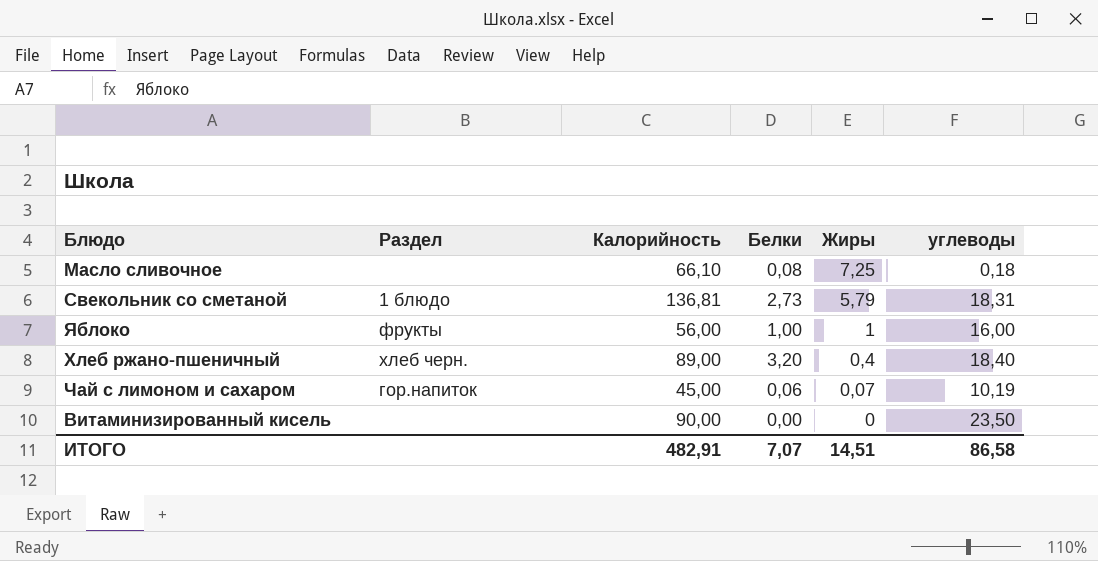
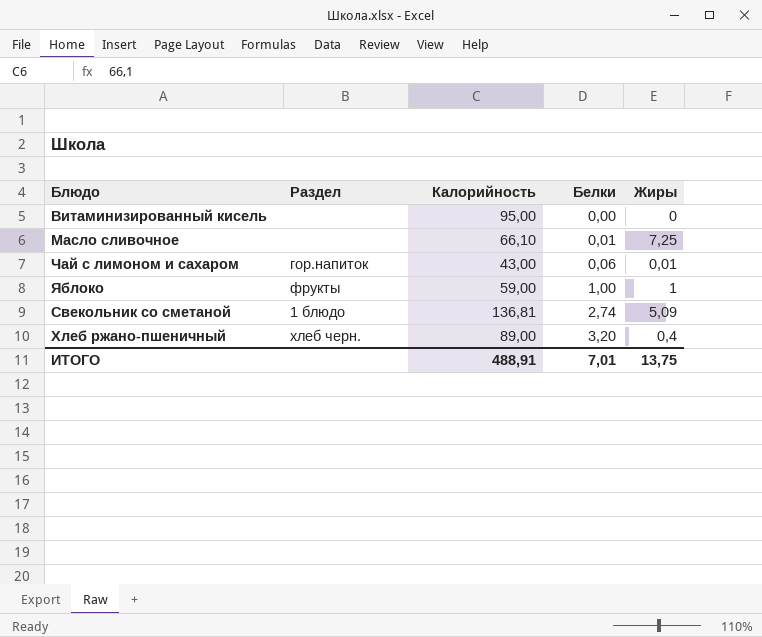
row order: Жиры descending -> Белки ascending
column углеводы | position: 6 -> none
Витаминизированный кисель | Калорийность: 90,00 -> 95,00
Масло сливочное | Белки: 0,08 -> 0,01
Чай с лимоном и сахаром | Калорийность: 45,00 -> 43,00
Чай с лимоном и сахаром | Жиры: 0,07 -> 0,01
Яблоко | Калорийность: 56,00 -> 59,00
Свекольник со сметаной | Белки: 2,73 -> 2,74
Свекольник со сметаной | Жиры: 5,79 -> 5,09
ИТОГО | Калорийность: 482,91 -> 488,91
ИТОГО | Белки: 7,07 -> 7,01
ИТОГО | Жиры: 14,51 -> 13,75

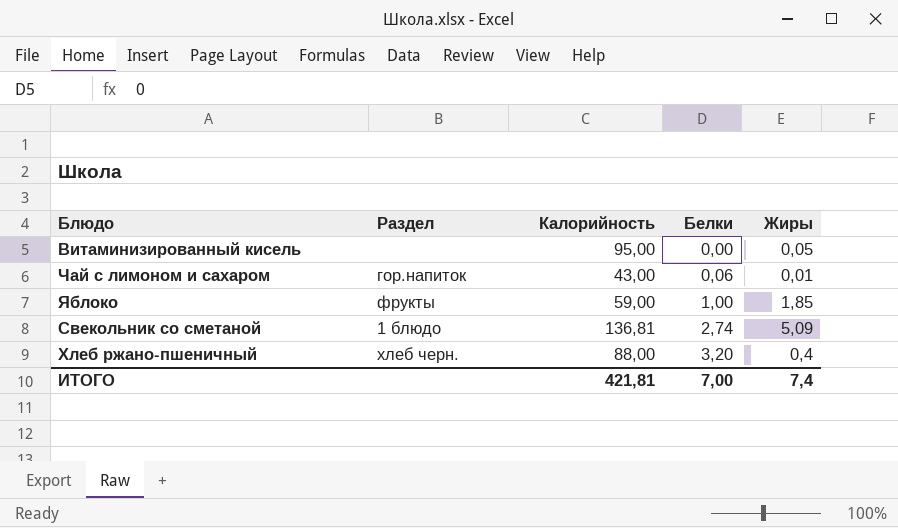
row Масло сливочное: none | 66,10 | 0,01 | 7,25 -> none
Витаминизированный кисель | Жиры: 0 -> 0,05
Яблоко | Жиры: 1 -> 1,85
Хлеб ржано-пшеничный | Калорийность: 89,00 -> 88,00
ИТОГО | Калорийность: 488,91 -> 421,81
ИТОГО | Белки: 7,01 -> 7,00
ИТОГО | Жиры: 13,75 -> 7,4

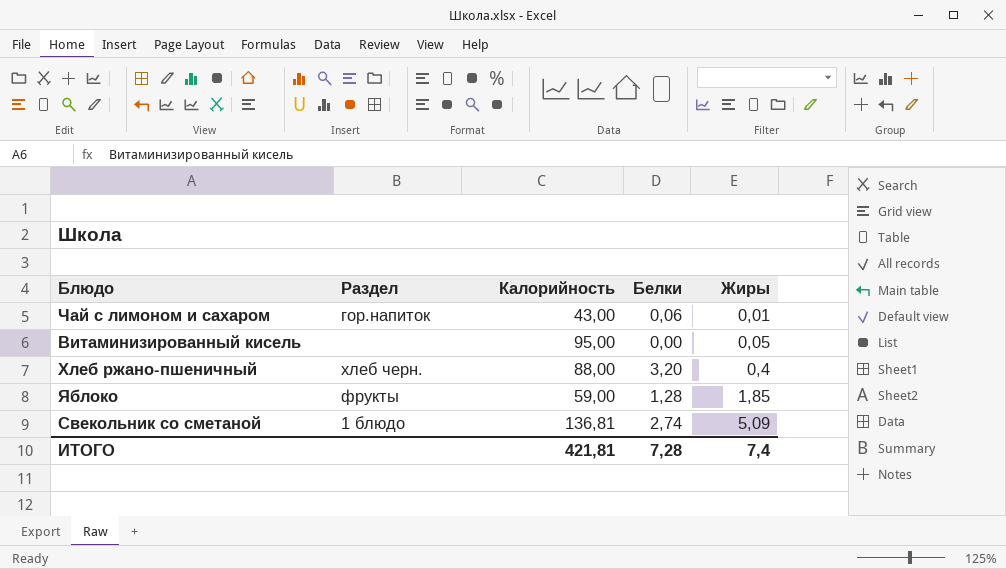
row order: Белки ascending -> Жиры ascending
Яблоко | Белки: 1,00 -> 1,28
ИТОГО | Белки: 7,00 -> 7,28

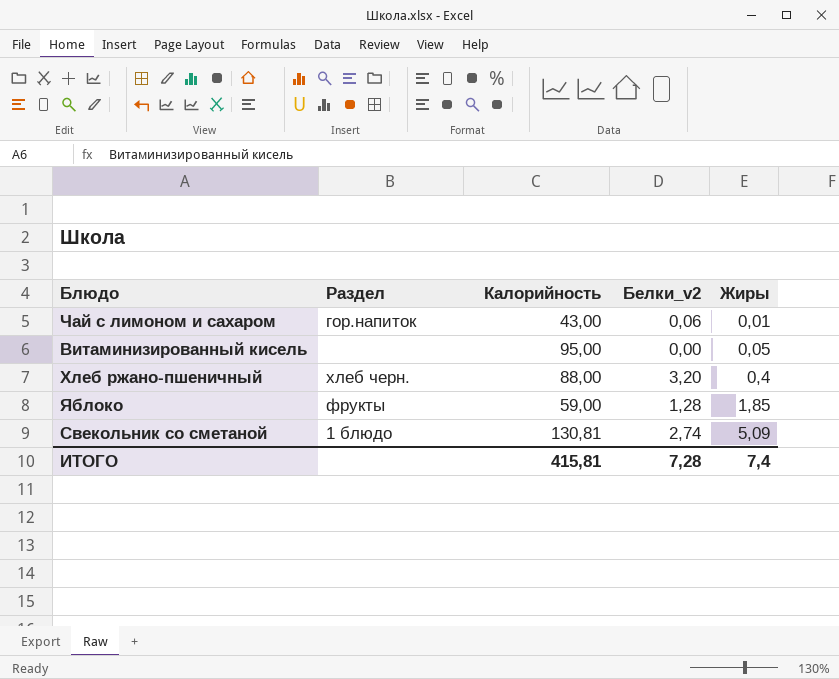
column name: Белки -> Белки_v2
Свекольник со сметаной | Калорийность: 136,81 -> 130,81
ИТОГО | Калорийность: 421,81 -> 415,81

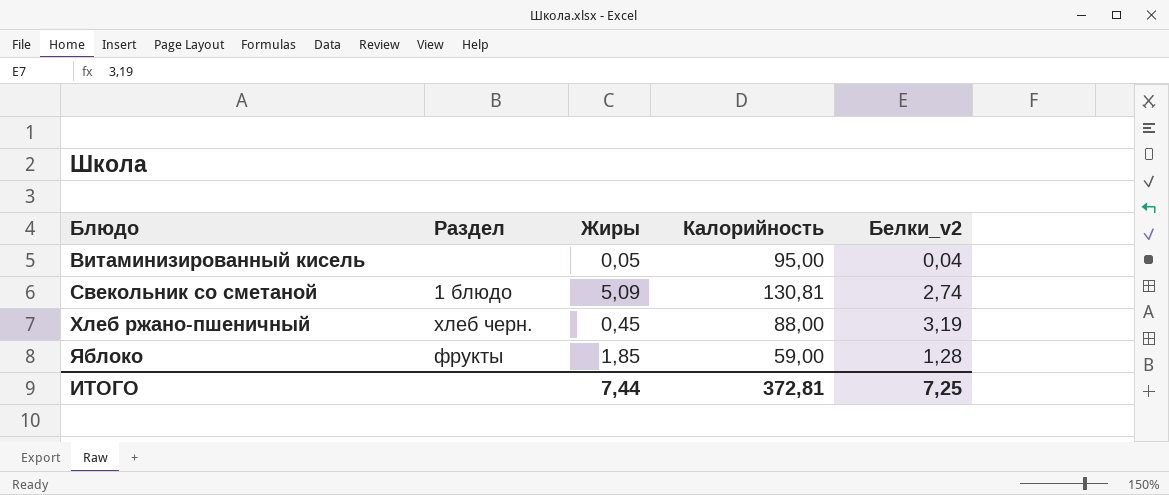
row order: Жиры ascending -> Блюдо ascending
column Жиры | position: 5 -> 3
row Чай с лимоном и сахаром: гор.напиток | 43,00 | 0,06 | 0,01 -> none
Витаминизированный кисель | Белки_v2: 0,00 -> 0,04
Хлеб ржано-пшеничный | Жиры: 0,4 -> 0,45
Хлеб ржано-пшеничный | Белки_v2: 3,20 -> 3,19
ИТОГО | Жиры: 7,4 -> 7,44
ИТОГО | Калорийность: 415,81 -> 372,81
ИТОГО | Белки_v2: 7,28 -> 7,25

